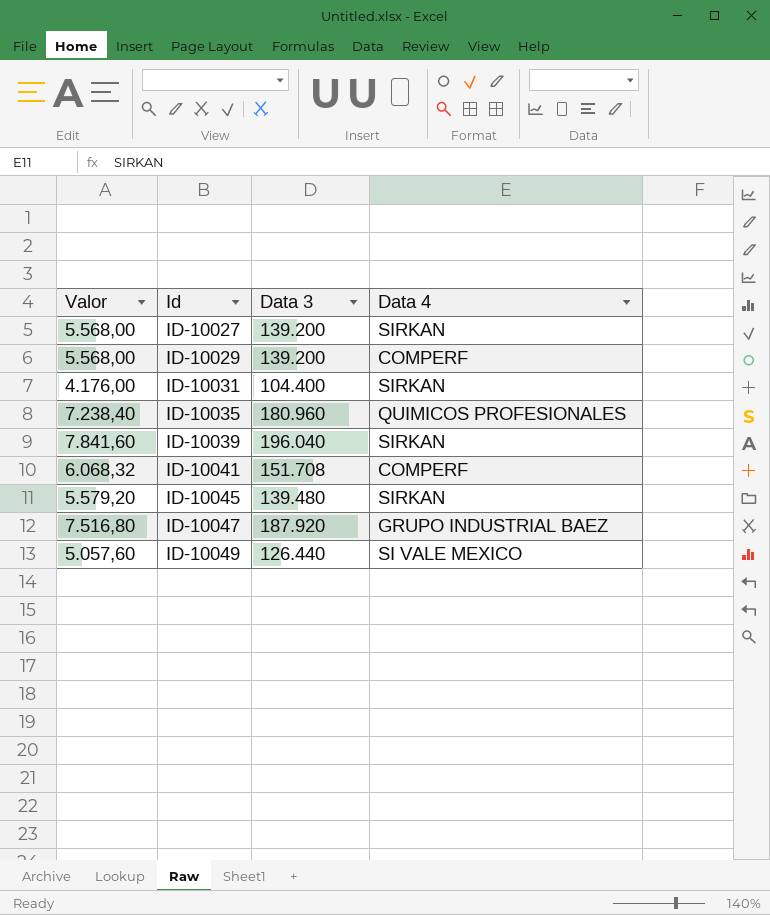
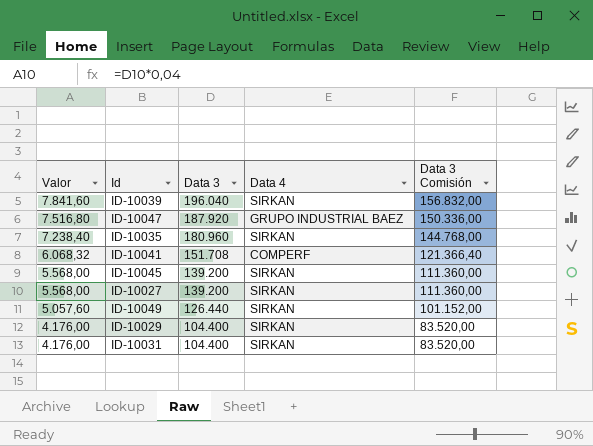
row order: Id ascending -> Valor descending
column Data 3 Comisión | formula: none -> [Data 3] * 0,8
ID-10035 | Data 4: QUIMICOS PROFESIONALES -> SIRKAN
ID-10045 | Valor: 5.579,20 -> 5.568,00
ID-10045 | Data 3: 139.480 -> 139.200
ID-10049 | Data 4: SI VALE MEXICO -> SIRKAN
ID-10029 | Valor: 5.568,00 -> 4.176,00
ID-10029 | Data 3: 139.200 -> 104.400
ID-10029 | Data 4: COMPERF -> SIRKAN

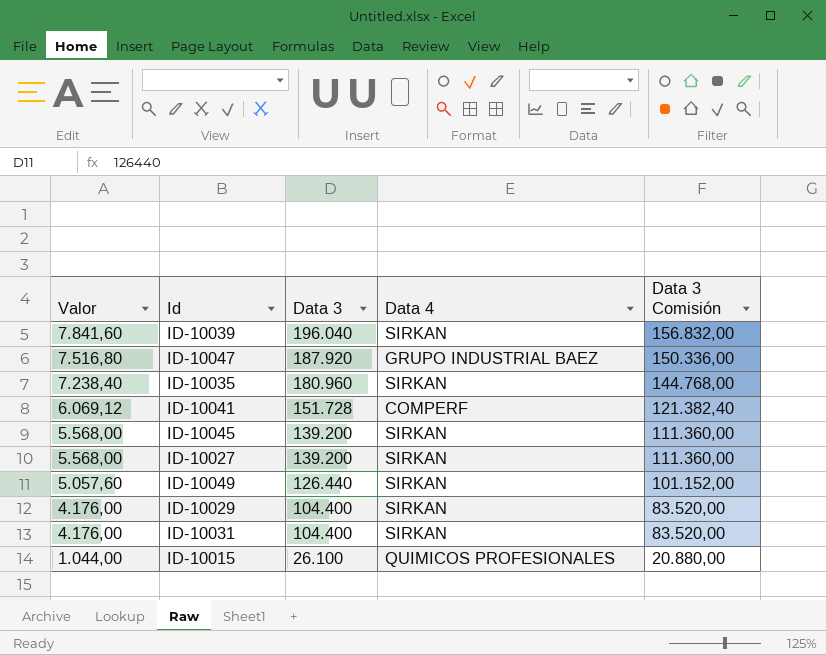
ID-10041 | Valor: 6.068,32 -> 6.069,12
ID-10041 | Data 3: 151.708 -> 151.728
ID-10041 | Data 3 Comisión: 121.366,40 -> 121.382,40
row ID-10015: none -> 1.044,00 | 26.100 | QUIMICOS PROFESIONALES | 20.880,00

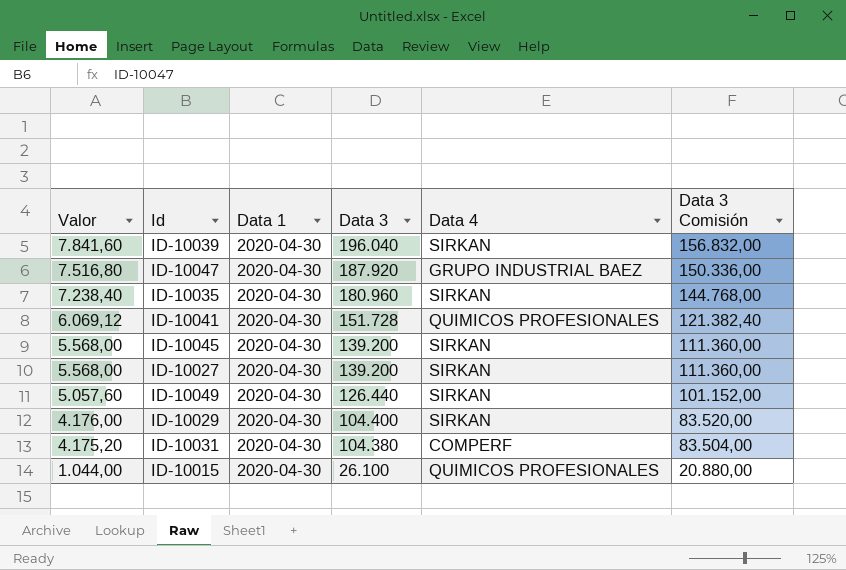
column Data 1 | position: none -> 3
ID-10041 | Data 4: COMPERF -> QUIMICOS PROFESIONALES
ID-10031 | Valor: 4.176,00 -> 4.175,20
ID-10031 | Data 3: 104.400 -> 104.380
ID-10031 | Data 4: SIRKAN -> COMPERF
ID-10031 | Data 3 Comisión: 83.520,00 -> 83.504,00

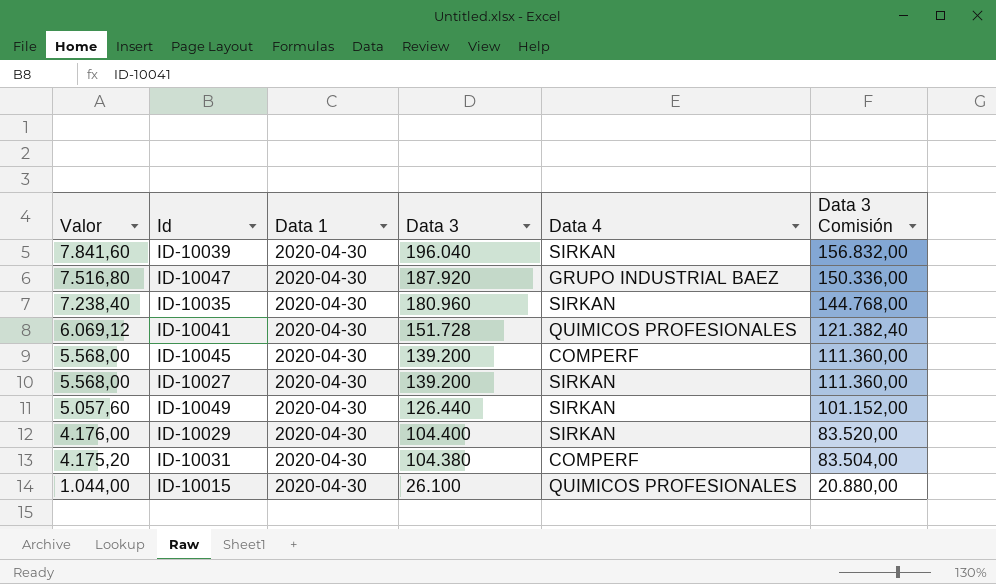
ID-10045 | Data 4: SIRKAN -> COMPERF

